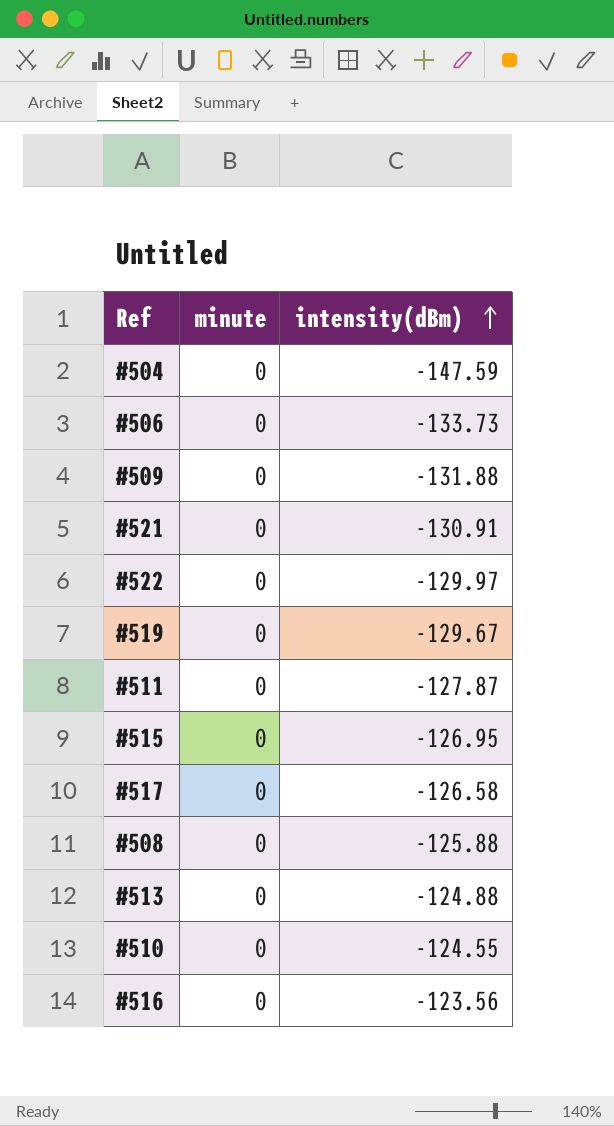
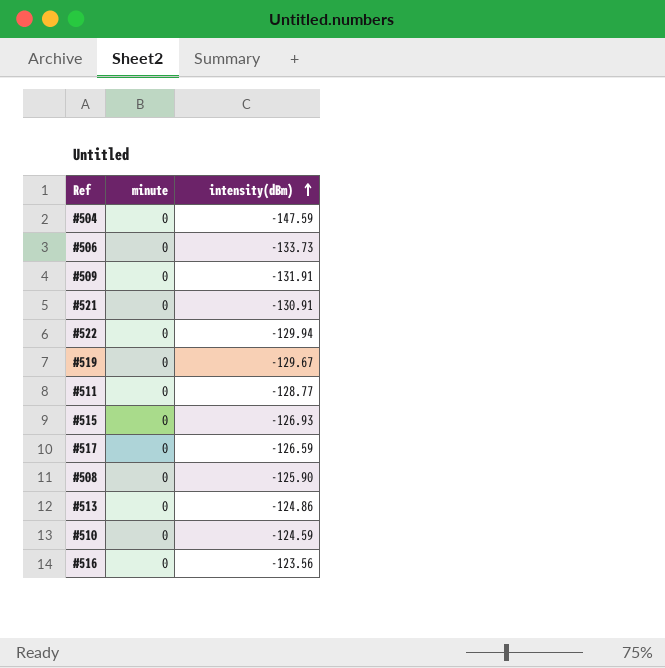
#509 | intensity(dBm): -131.88 -> -131.91
#522 | intensity(dBm): -129.97 -> -129.94
#511 | intensity(dBm): -127.87 -> -128.77
#515 | intensity(dBm): -126.95 -> -126.93
#517 | intensity(dBm): -126.58 -> -126.59
#508 | intensity(dBm): -125.88 -> -125.90
#513 | intensity(dBm): -124.88 -> -124.86
#510 | intensity(dBm): -124.55 -> -124.59

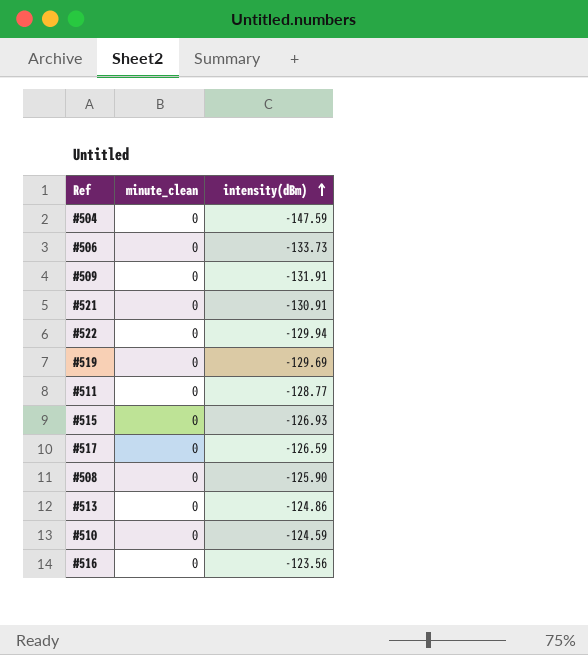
column name: minute -> minute_clean
#519 | intensity(dBm): -129.67 -> -129.69

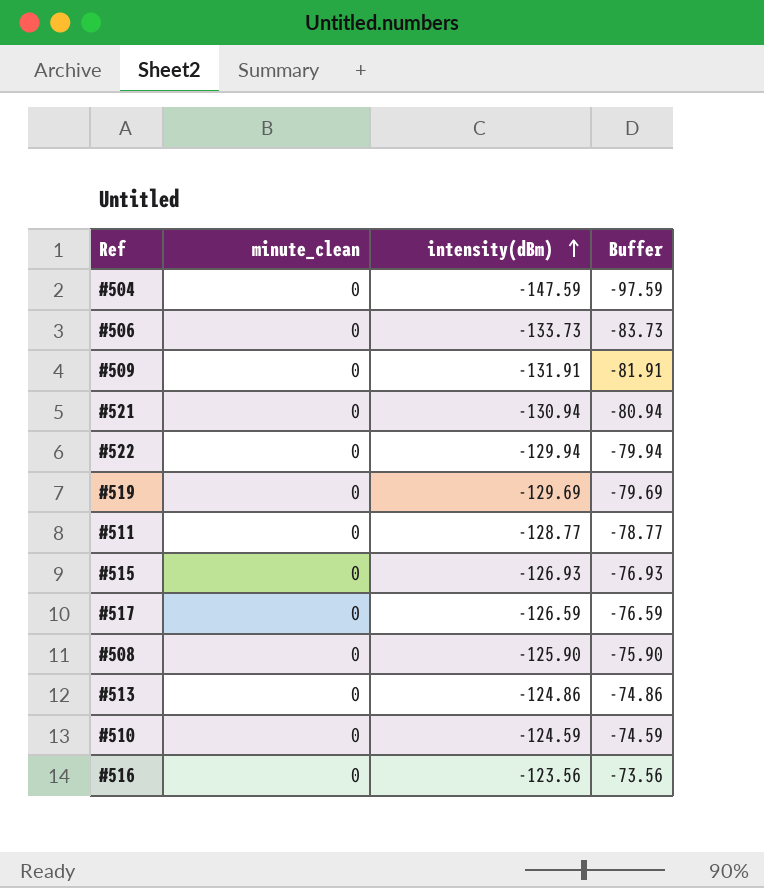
column Buffer | formula: none -> [intensity(dBm)] + 50
#521 | intensity(dBm): -130.91 -> -130.94

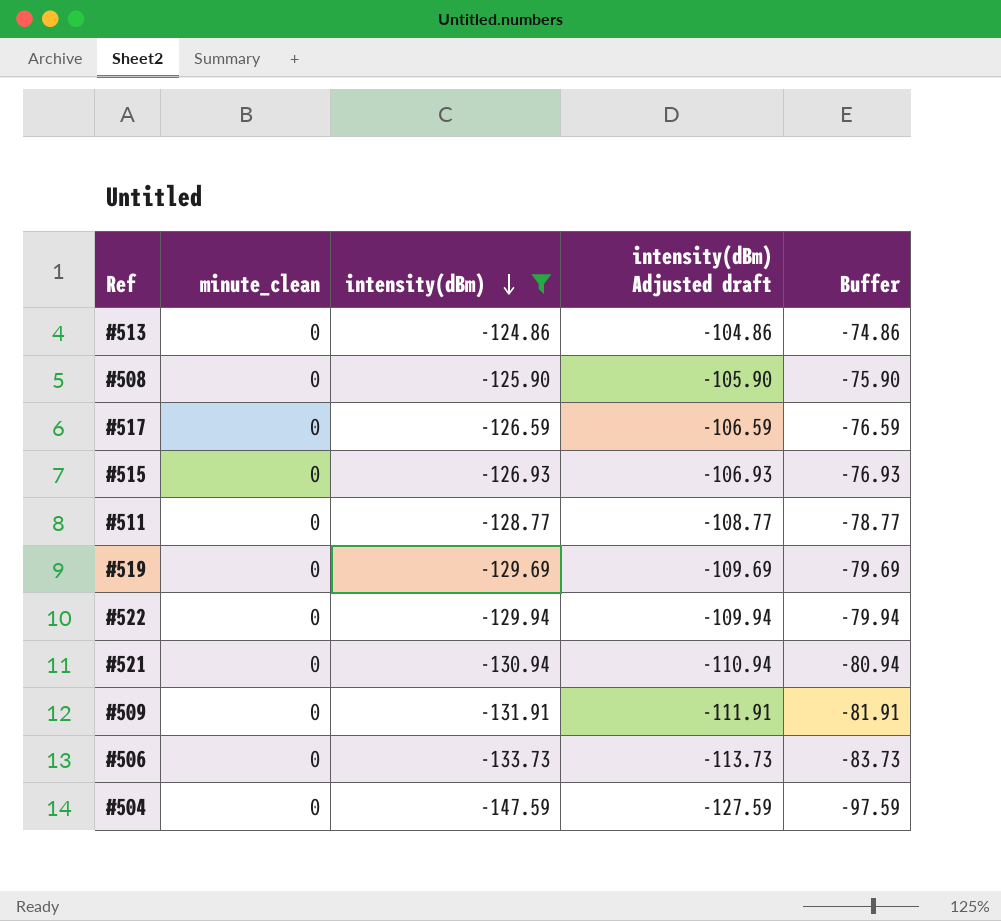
filter: none -> intensity(dBm) <= -124.86
row order: intensity(dBm) ascending -> intensity(dBm) descending
column intensity(dBm) Adjusted draft | formula: none -> [intensity(dBm)] + 20

